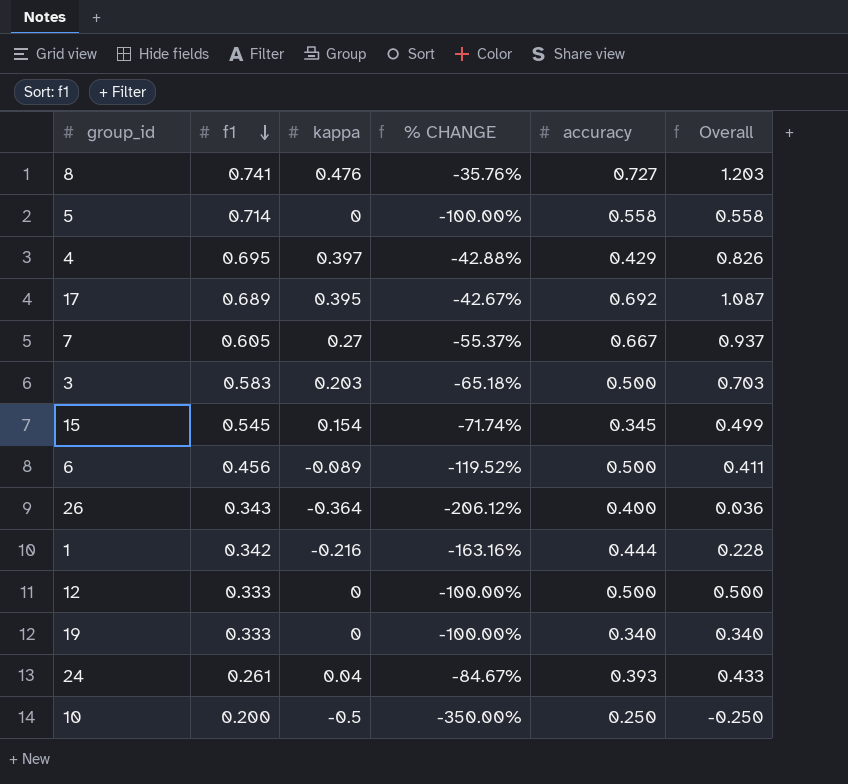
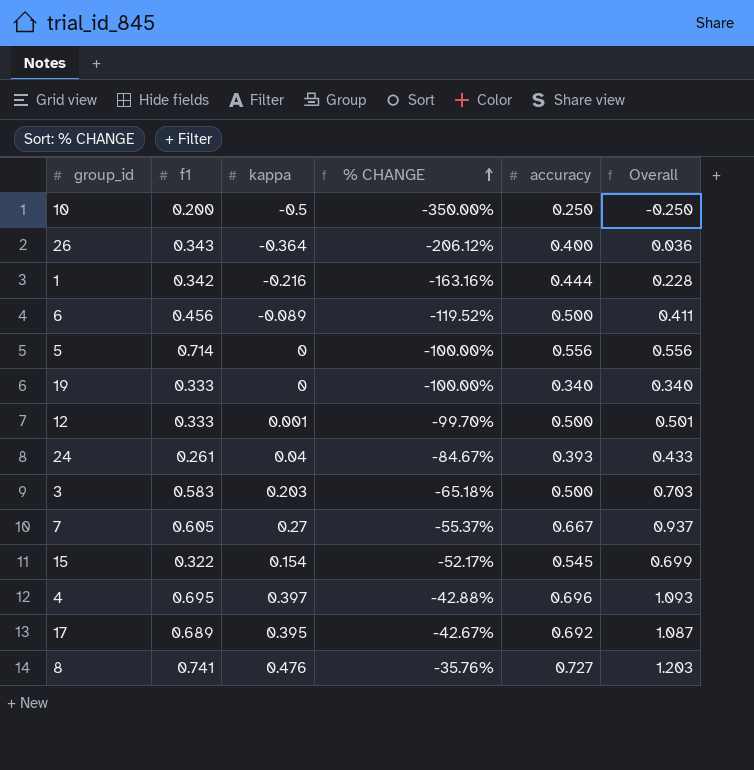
row order: f1 descending -> % CHANGE ascending
5 | accuracy: 0.558 -> 0.556
5 | Overall: 0.558 -> 0.556
12 | kappa: 0 -> 0.001
12 | % CHANGE: -100.00% -> -99.70%
12 | Overall: 0.500 -> 0.501
15 | f1: 0.545 -> 0.322
15 | % CHANGE: -71.74% -> -52.17%
15 | accuracy: 0.345 -> 0.545
15 | Overall: 0.499 -> 0.699
4 | accuracy: 0.429 -> 0.696
4 | Overall: 0.826 -> 1.093

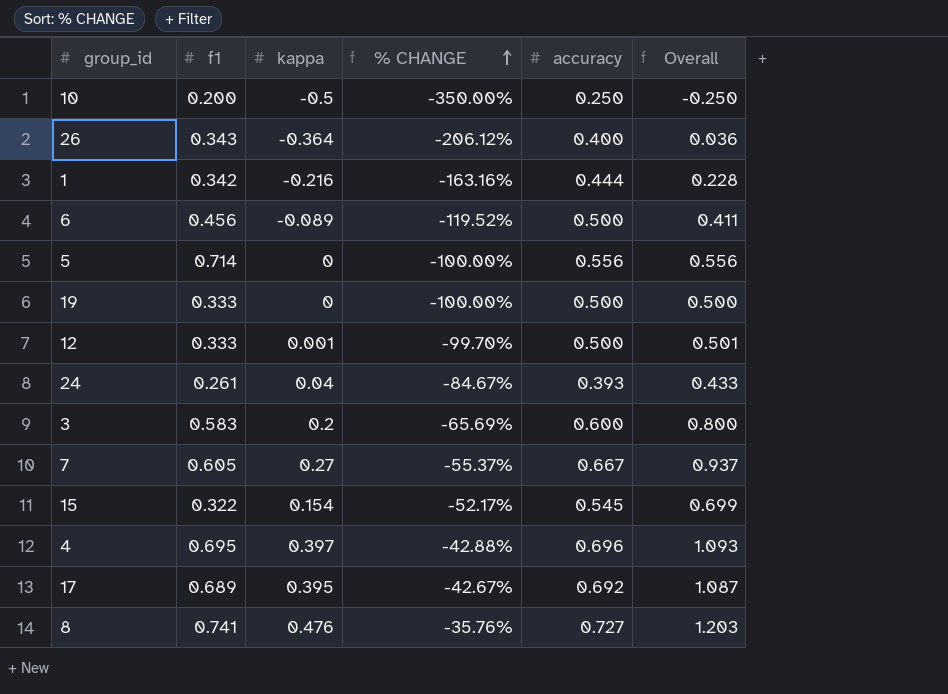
19 | accuracy: 0.340 -> 0.500
19 | Overall: 0.340 -> 0.500
3 | kappa: 0.203 -> 0.2
3 | % CHANGE: -65.18% -> -65.69%
3 | accuracy: 0.500 -> 0.600
3 | Overall: 0.703 -> 0.800

